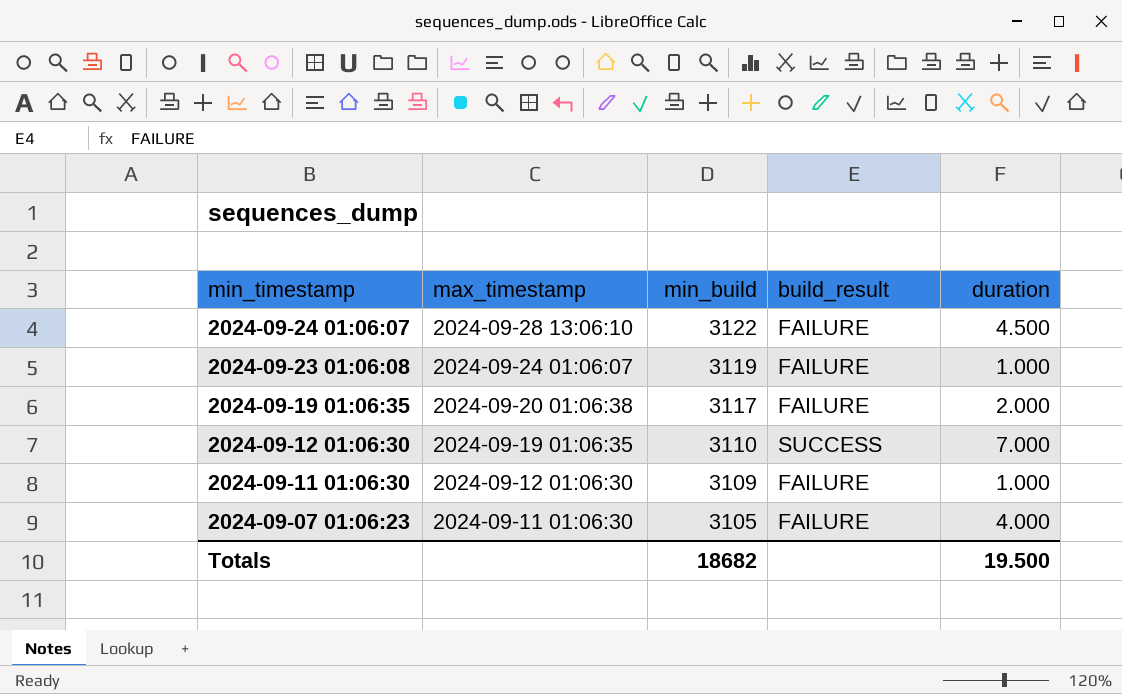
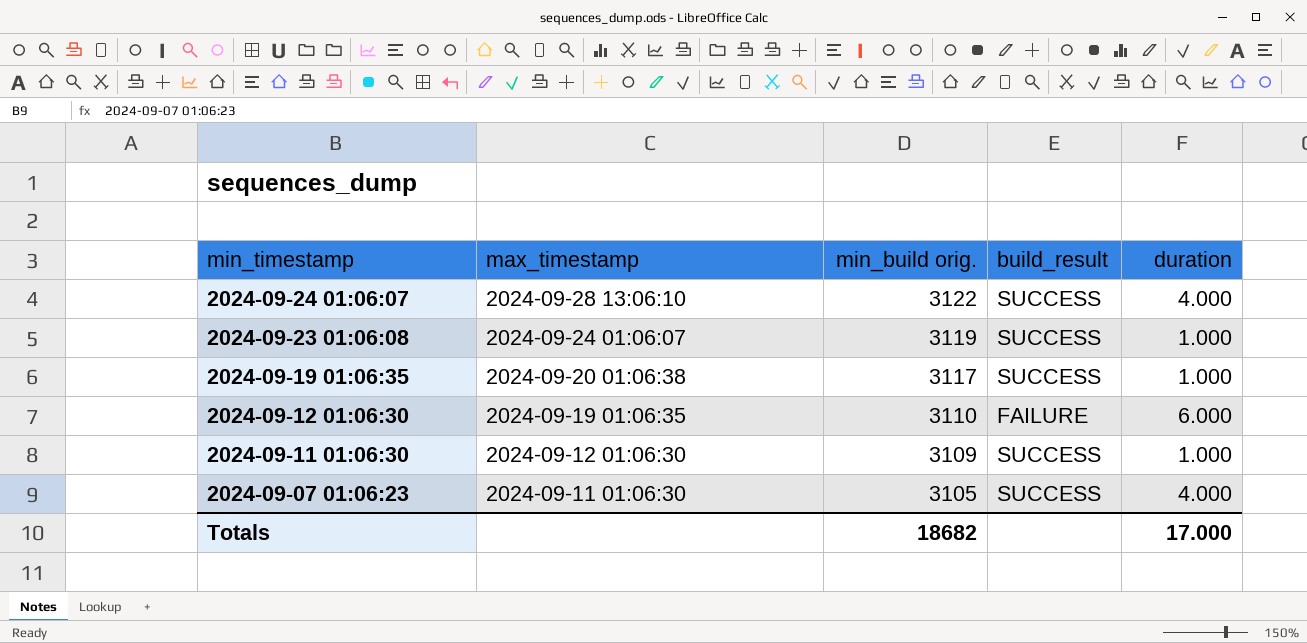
column name: min_build -> min_build orig.
2024-09-24 01:06:07 | build_result: FAILURE -> SUCCESS
2024-09-24 01:06:07 | duration: 4.500 -> 4.000
2024-09-23 01:06:08 | build_result: FAILURE -> SUCCESS
2024-09-19 01:06:35 | build_result: FAILURE -> SUCCESS
2024-09-19 01:06:35 | duration: 2.000 -> 1.000
2024-09-12 01:06:30 | build_result: SUCCESS -> FAILURE
2024-09-12 01:06:30 | duration: 7.000 -> 6.000
2024-09-11 01:06:30 | build_result: FAILURE -> SUCCESS
2024-09-07 01:06:23 | build_result: FAILURE -> SUCCESS
Totals | duration: 19.500 -> 17.000

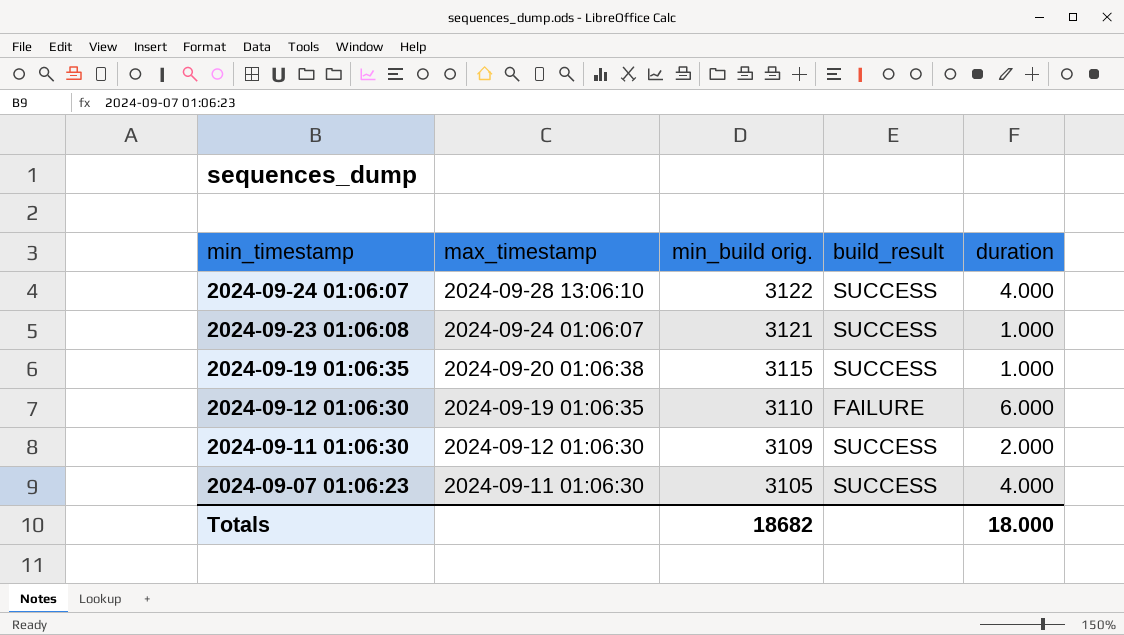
2024-09-23 01:06:08 | min_build orig.: 3119 -> 3121
2024-09-19 01:06:35 | min_build orig.: 3117 -> 3115
2024-09-11 01:06:30 | duration: 1.000 -> 2.000
Totals | duration: 17.000 -> 18.000

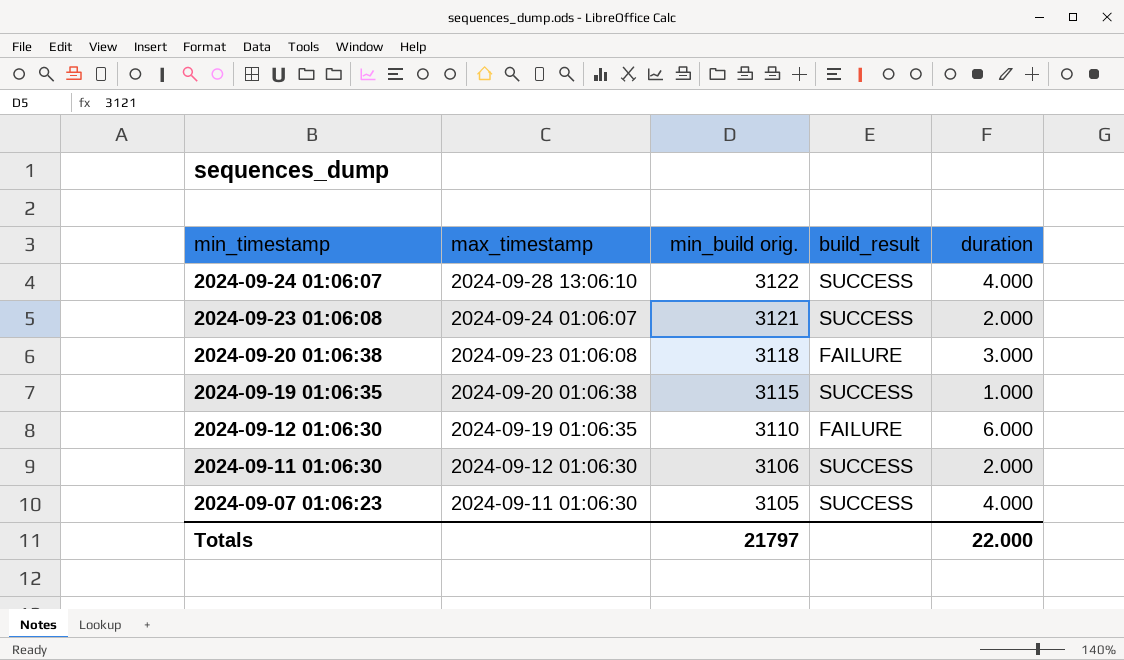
2024-09-23 01:06:08 | duration: 1.000 -> 2.000
row 2024-09-20 01:06:38: none -> 2024-09-23 01:06:08 | 3118 | FAILURE | 3.000
2024-09-11 01:06:30 | min_build orig.: 3109 -> 3106
Totals | min_build orig.: 18682 -> 21797
Totals | duration: 18.000 -> 22.000

